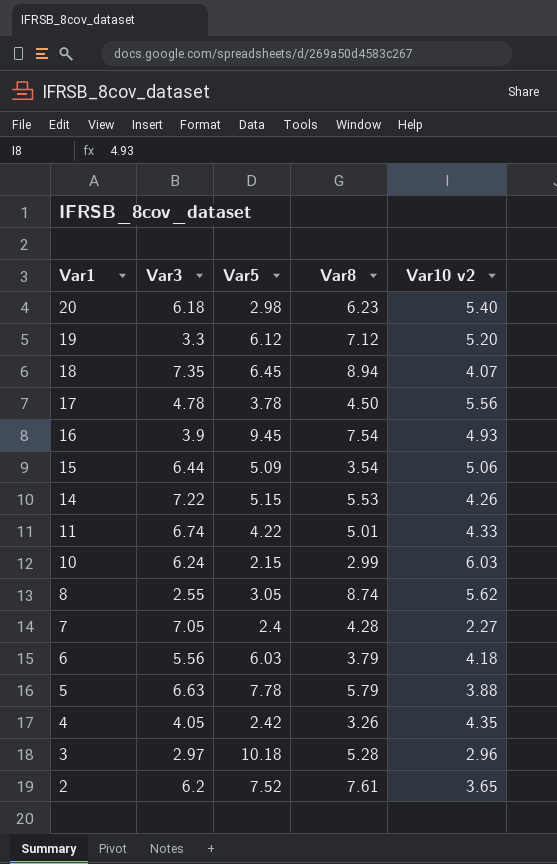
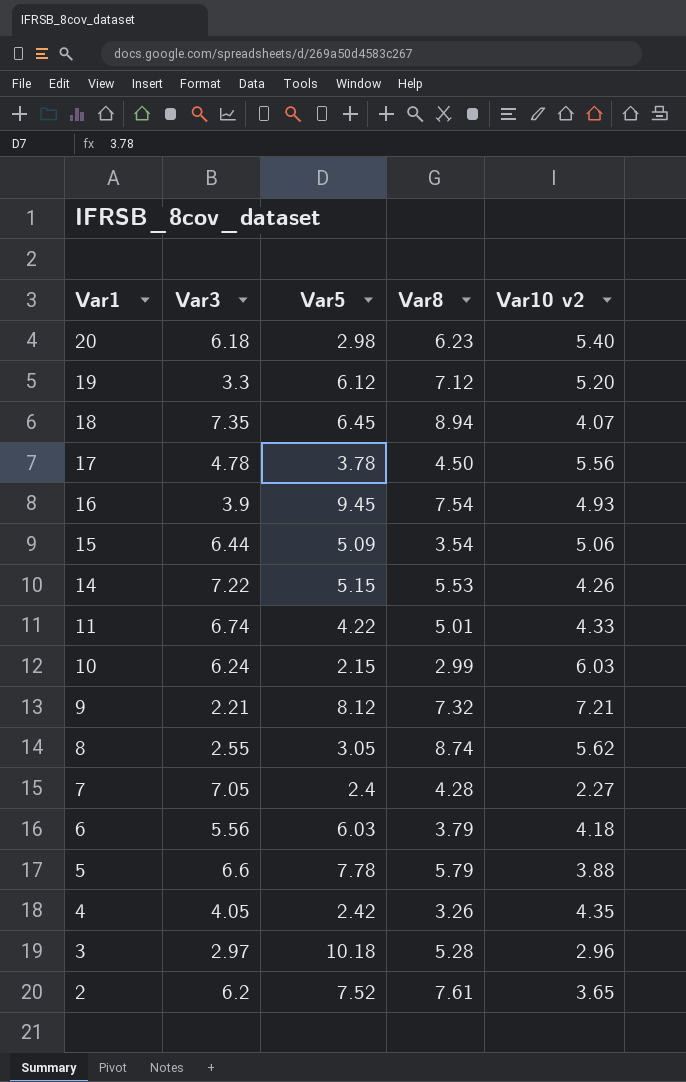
row 9: none -> 2.21 | 8.12 | 7.32 | 7.21
5 | Var3: 6.63 -> 6.6

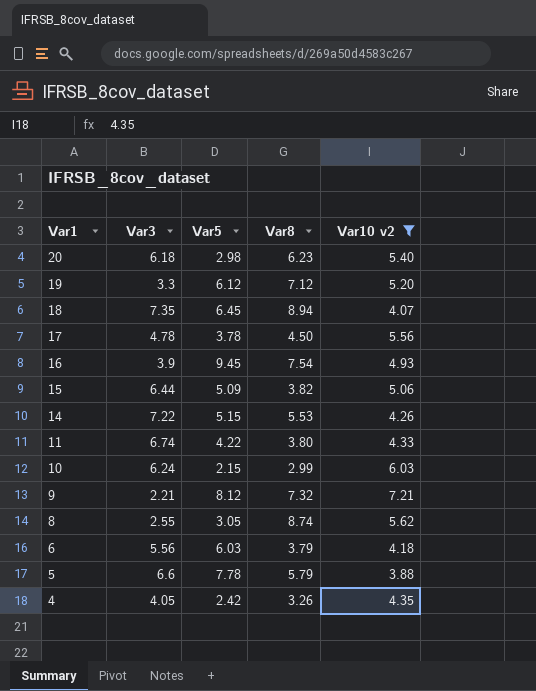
filter: none -> Var10 v2 >= 3.88
15 | Var8: 3.54 -> 3.82
11 | Var8: 5.01 -> 3.80

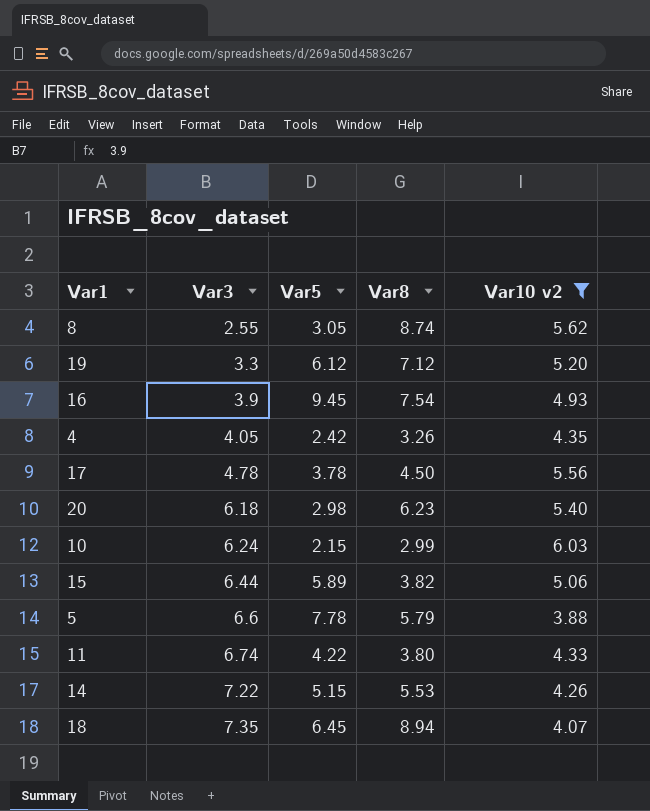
row order: Var1 descending -> Var3 ascending
row 9: 2.21 | 8.12 | 7.32 | 7.21 -> none
row 6: 5.56 | 6.03 | 3.79 | 4.18 -> none
15 | Var5: 5.09 -> 5.89

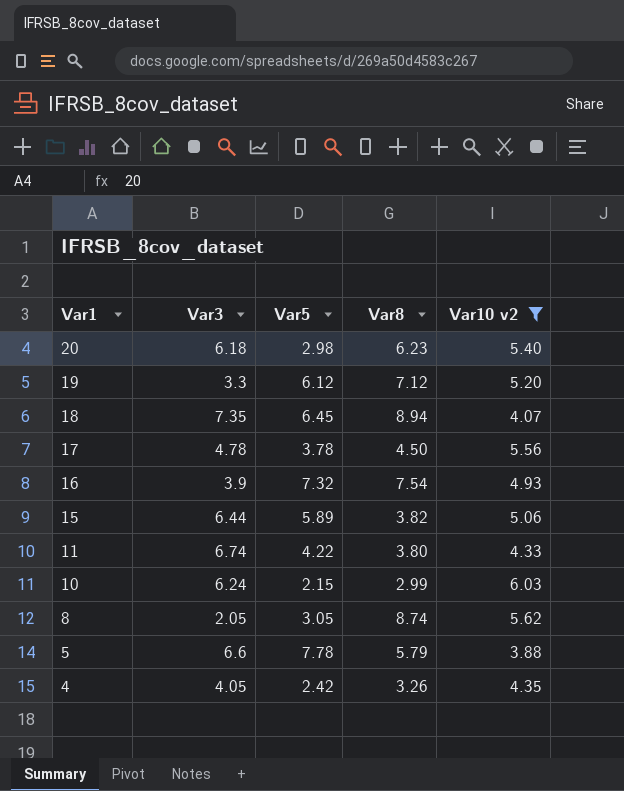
row order: Var3 ascending -> Var1 descending
row 14: 7.22 | 5.15 | 5.53 | 4.26 -> none
16 | Var5: 9.45 -> 7.32
8 | Var3: 2.55 -> 2.05

